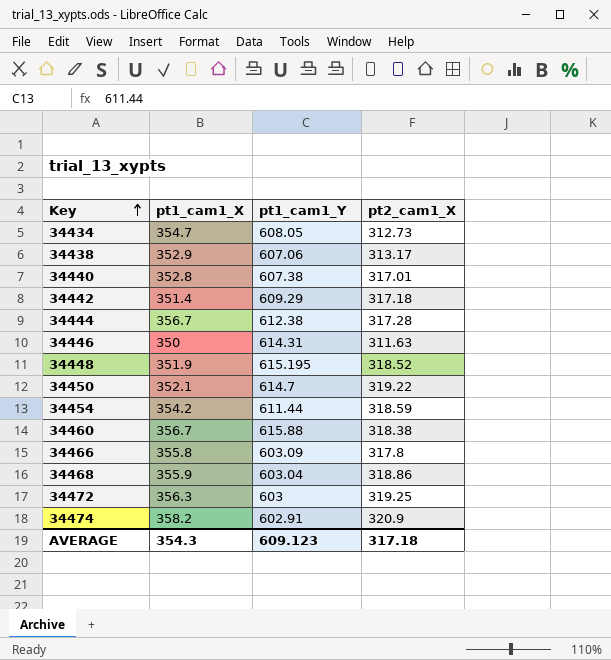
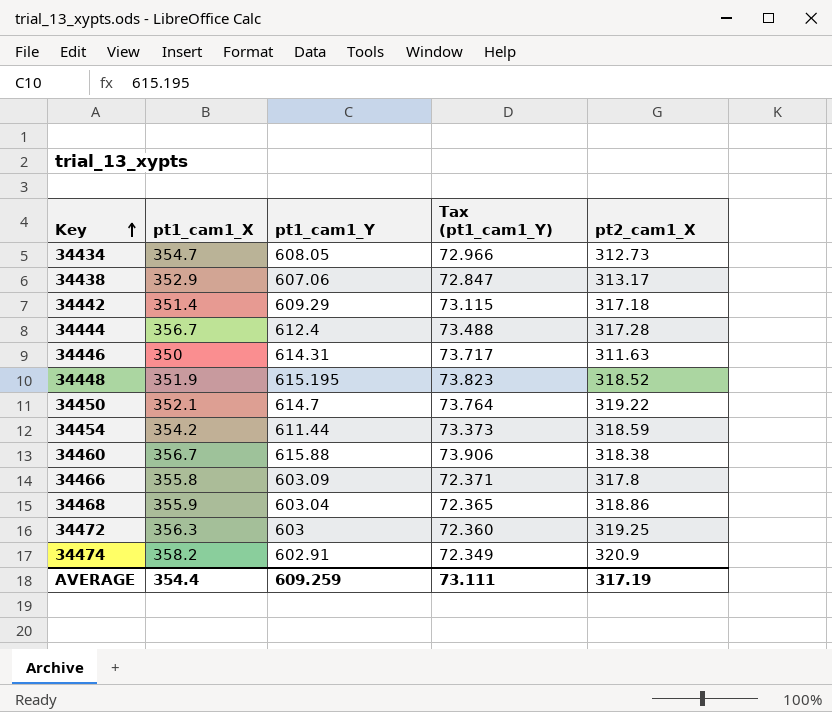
column Tax (pt1_cam1_Y) | formula: none -> [pt1_cam1_Y] * 0.12
row 34440: 352.8 | 607.38 | 317.01 -> none
34444 | pt1_cam1_Y: 612.38 -> 612.4
AVERAGE | pt1_cam1_X: 354.3 -> 354.4
AVERAGE | pt1_cam1_Y: 609.123 -> 609.259
AVERAGE | pt2_cam1_X: 317.18 -> 317.19

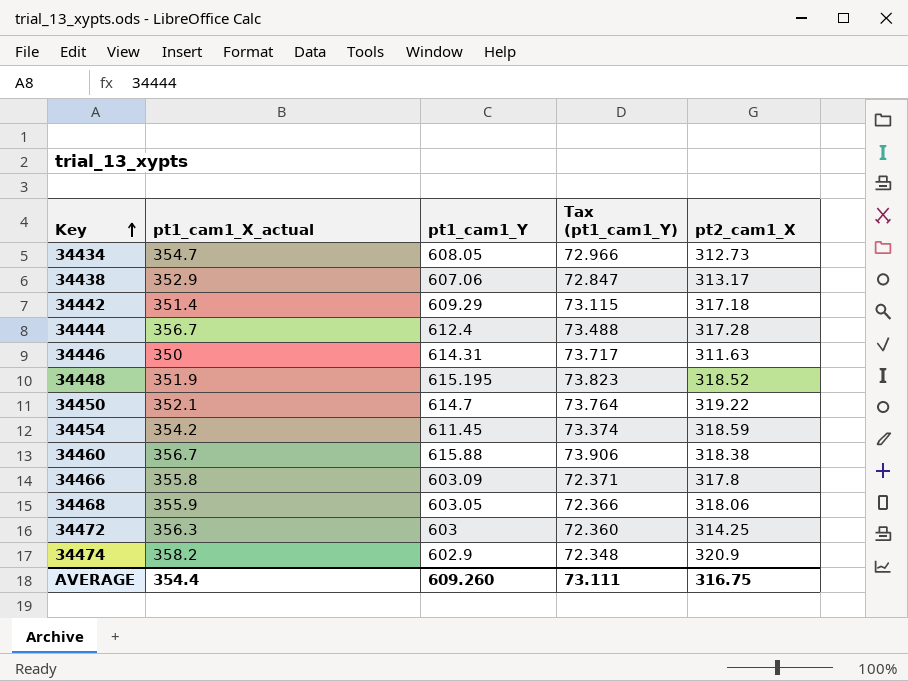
column name: pt1_cam1_X -> pt1_cam1_X_actual
34454 | pt1_cam1_Y: 611.44 -> 611.45
34454 | Tax (pt1_cam1_Y): 73.373 -> 73.374
34468 | pt1_cam1_Y: 603.04 -> 603.05
34468 | Tax (pt1_cam1_Y): 72.365 -> 72.366
34468 | pt2_cam1_X: 318.86 -> 318.06
34472 | pt2_cam1_X: 319.25 -> 314.25
34474 | pt1_cam1_Y: 602.91 -> 602.9
34474 | Tax (pt1_cam1_Y): 72.349 -> 72.348
AVERAGE | pt1_cam1_Y: 609.259 -> 609.260
AVERAGE | pt2_cam1_X: 317.19 -> 316.75

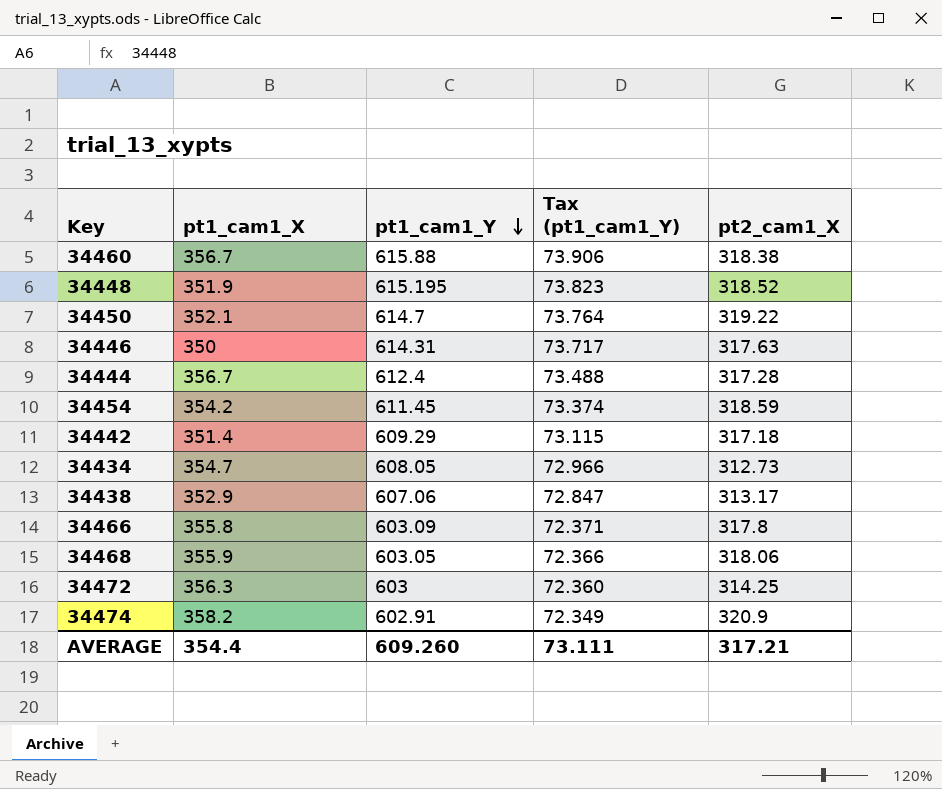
row order: Key ascending -> pt1_cam1_Y descending
column name: pt1_cam1_X_actual -> pt1_cam1_X
34446 | pt2_cam1_X: 311.63 -> 317.63
34474 | pt1_cam1_Y: 602.9 -> 602.91
34474 | Tax (pt1_cam1_Y): 72.348 -> 72.349
AVERAGE | pt2_cam1_X: 316.75 -> 317.21

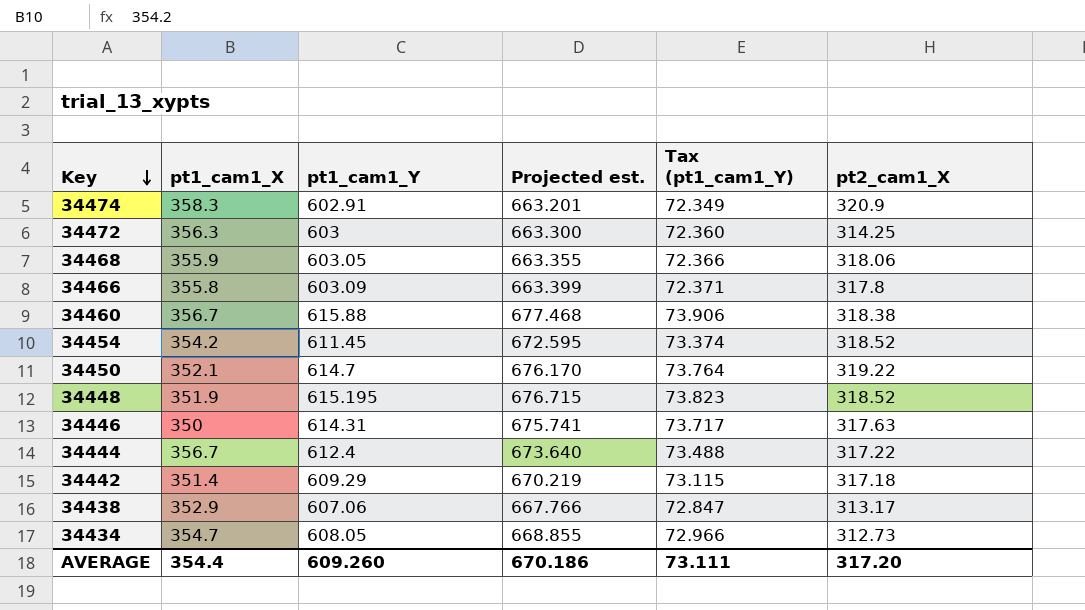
row order: pt1_cam1_Y descending -> Key descending
column Projected est. | formula: none -> [pt1_cam1_Y] * 1.1
34474 | pt1_cam1_X: 358.2 -> 358.3
34454 | pt2_cam1_X: 318.59 -> 318.52
34444 | pt2_cam1_X: 317.28 -> 317.22
AVERAGE | pt2_cam1_X: 317.21 -> 317.20

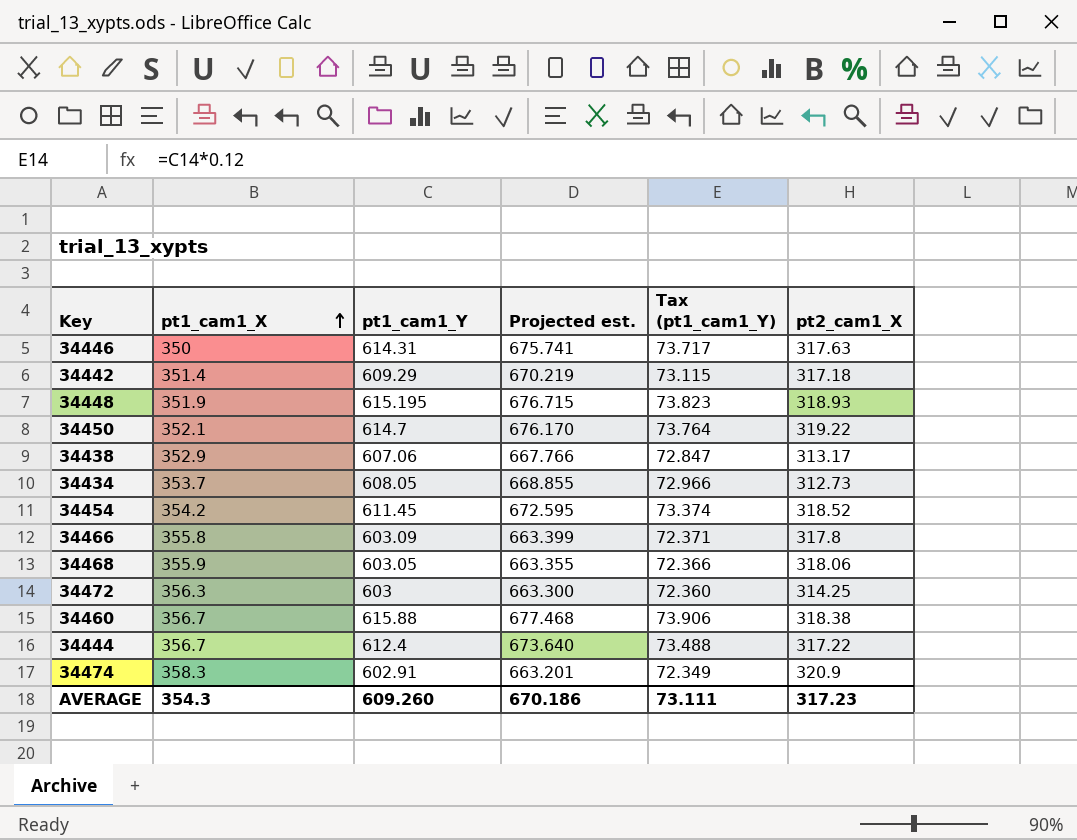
row order: Key descending -> pt1_cam1_X ascending
34448 | pt2_cam1_X: 318.52 -> 318.93
34434 | pt1_cam1_X: 354.7 -> 353.7
AVERAGE | pt1_cam1_X: 354.4 -> 354.3
AVERAGE | pt2_cam1_X: 317.20 -> 317.23

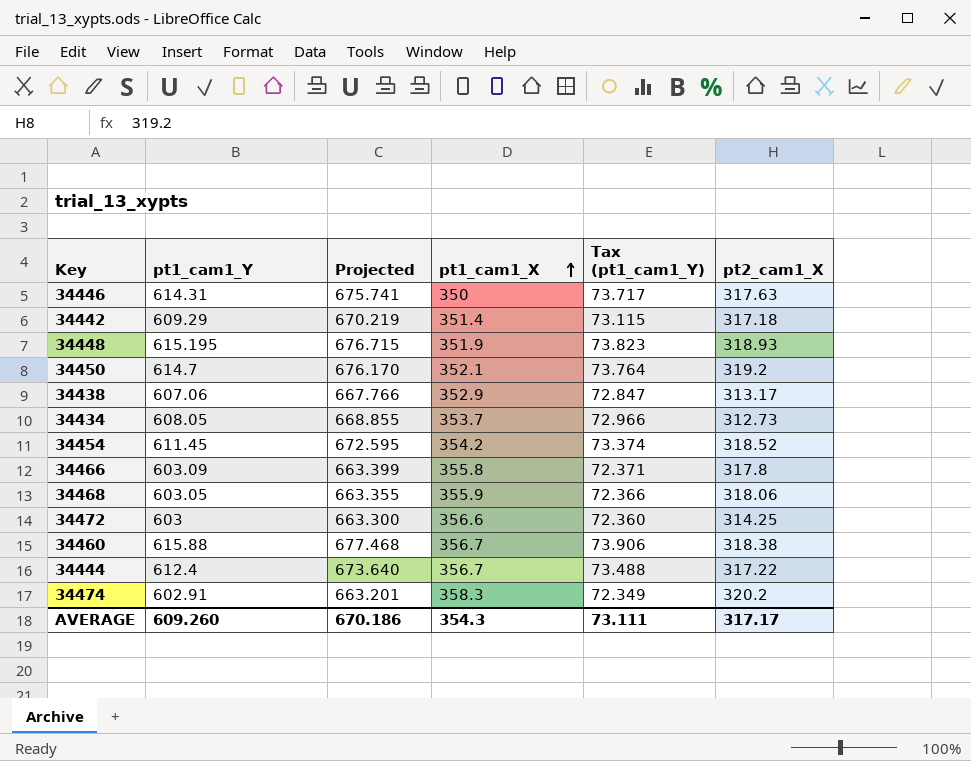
column name: Projected est. -> Projected
column pt1_cam1_X | position: 2 -> 4
34450 | pt2_cam1_X: 319.22 -> 319.2
34472 | pt1_cam1_X: 356.3 -> 356.6
34474 | pt2_cam1_X: 320.9 -> 320.2
AVERAGE | pt2_cam1_X: 317.23 -> 317.17

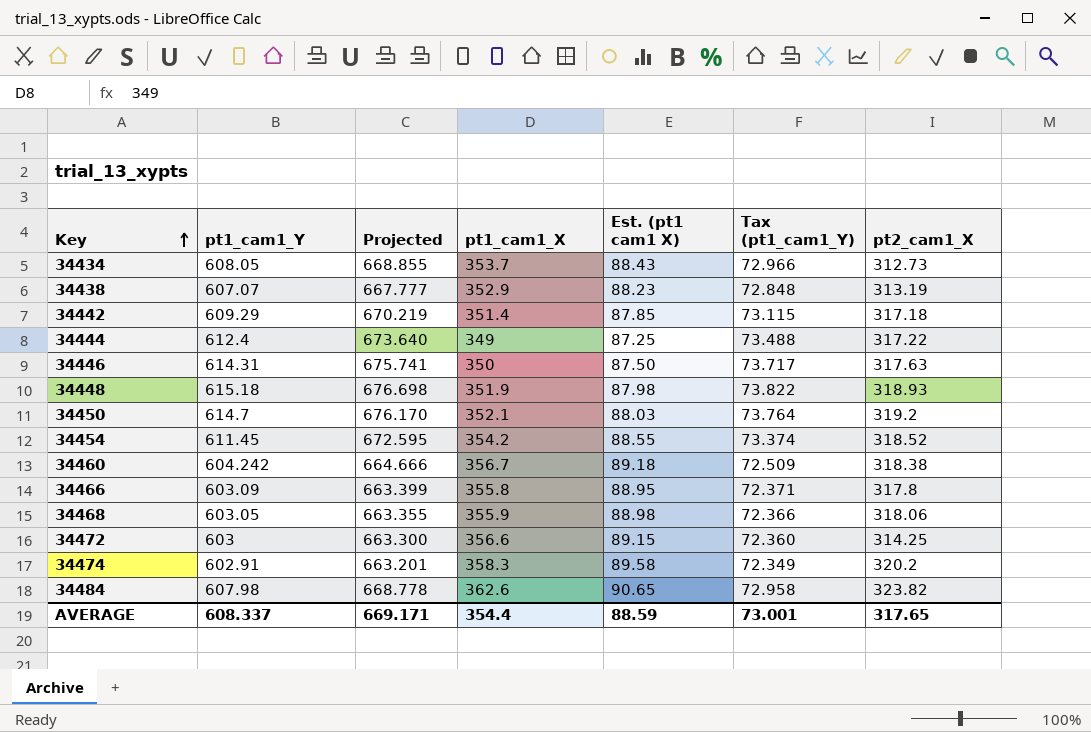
row order: pt1_cam1_X ascending -> Key ascending
column Est. (pt1 cam1 X) | formula: none -> [pt1_cam1_X] * 0.25
34438 | pt1_cam1_Y: 607.06 -> 607.07
34438 | Projected: 667.766 -> 667.777
34438 | Tax (pt1_cam1_Y): 72.847 -> 72.848
34438 | pt2_cam1_X: 313.17 -> 313.19
34444 | pt1_cam1_X: 356.7 -> 349
34448 | pt1_cam1_Y: 615.195 -> 615.18
34448 | Projected: 676.715 -> 676.698
34448 | Tax (pt1_cam1_Y): 73.823 -> 73.822
34460 | pt1_cam1_Y: 615.88 -> 604.242
34460 | Projected: 677.468 -> 664.666
34460 | Tax (pt1_cam1_Y): 73.906 -> 72.509
row 34484: none -> 607.98 | 668.778 | 362.6 | 90.65 | 72.958 | 323.82
AVERAGE | pt1_cam1_Y: 609.260 -> 608.337
AVERAGE | Projected: 670.186 -> 669.171
AVERAGE | pt1_cam1_X: 354.3 -> 354.4
AVERAGE | Tax (pt1_cam1_Y): 73.111 -> 73.001
AVERAGE | pt2_cam1_X: 317.17 -> 317.65

